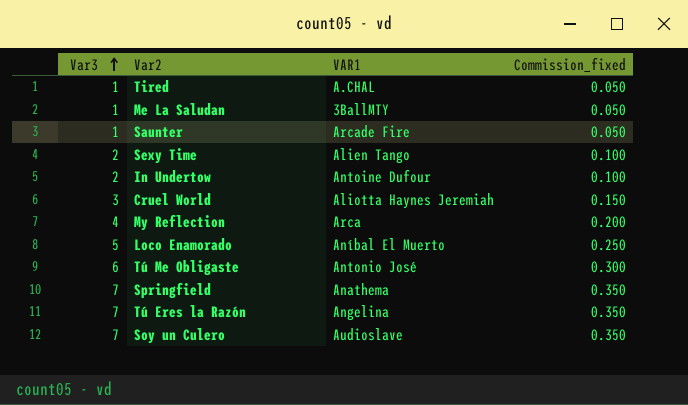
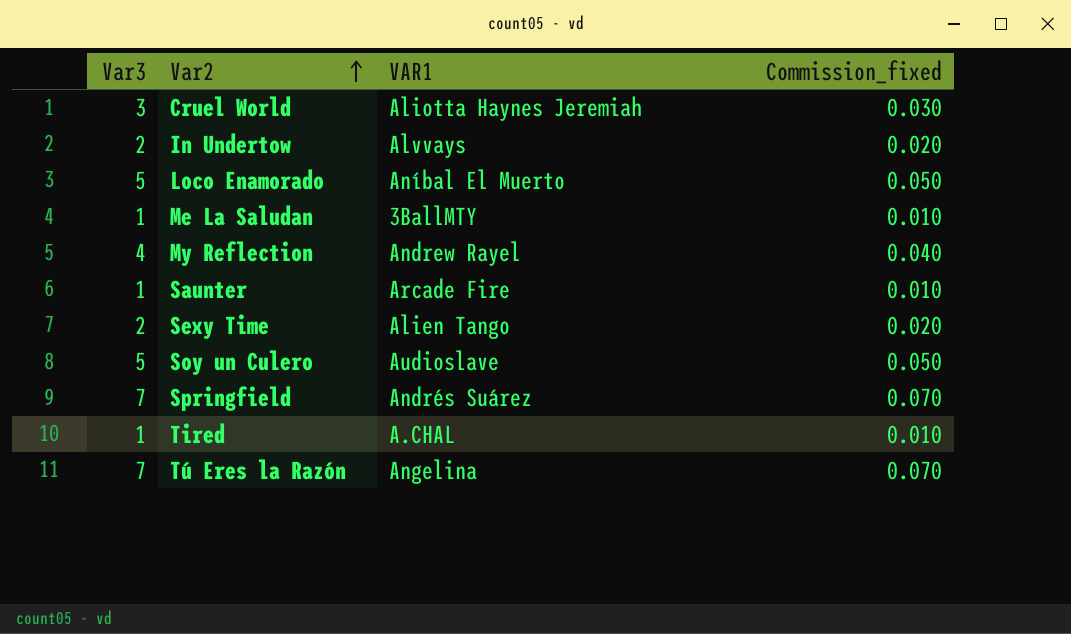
row order: Var3 ascending -> Var2 ascending
column Commission_fixed | formula: [Var3] * 0.05 -> [Var3] * 0.01
row Tú Me Obligaste: 6 | Antonio José | 0.300 -> none
In Undertow | VAR1: Antoine Dufour -> Alvvays
My Reflection | VAR1: Arca -> Andrew Rayel
Soy un Culero | Var3: 7 -> 5
Springfield | VAR1: Anathema -> Andrés Suárez

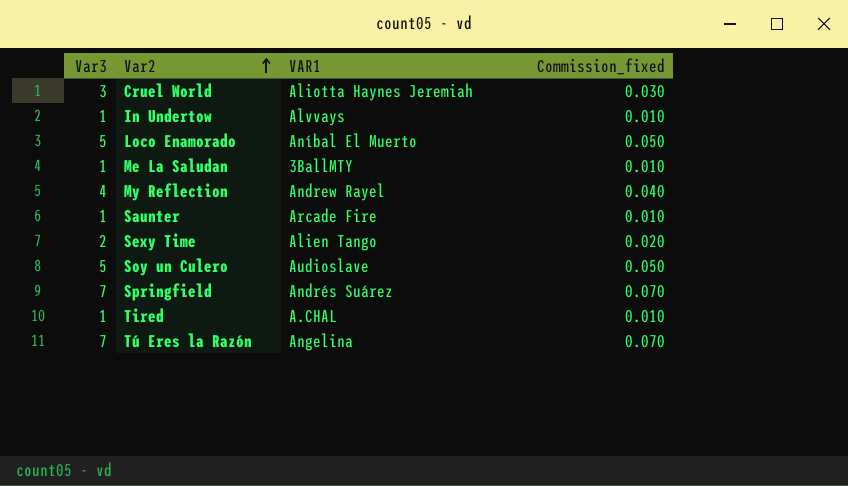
In Undertow | Var3: 2 -> 1
In Undertow | Commission_fixed: 0.020 -> 0.010

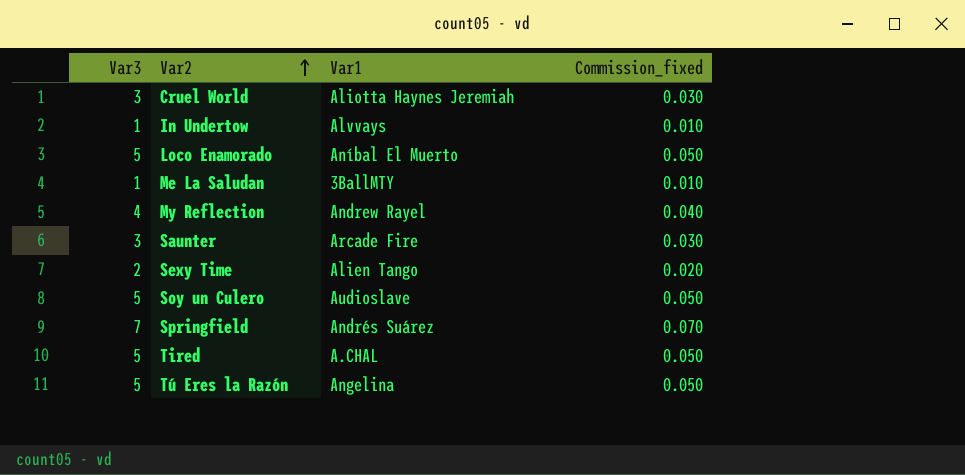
column name: VAR1 -> Var1
Saunter | Var3: 1 -> 3
Saunter | Commission_fixed: 0.010 -> 0.030
Tired | Var3: 1 -> 5
Tired | Commission_fixed: 0.010 -> 0.050
Tú Eres la Razón | Var3: 7 -> 5
Tú Eres la Razón | Commission_fixed: 0.070 -> 0.050

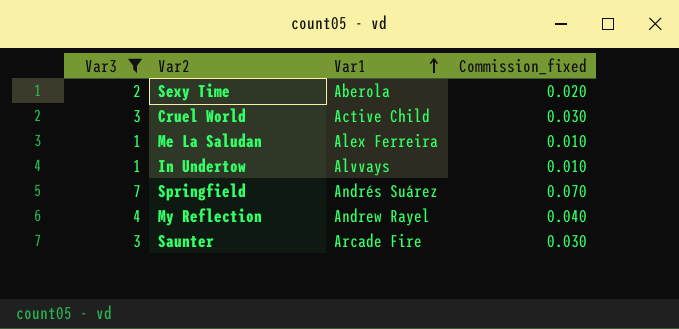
filter: none -> Var3 != 5
row order: Var2 ascending -> Var1 ascending
Sexy Time | Var1: Alien Tango -> Aberola
Cruel World | Var1: Aliotta Haynes Jeremiah -> Active Child
Me La Saludan | Var1: 3BallMTY -> Alex Ferreira

